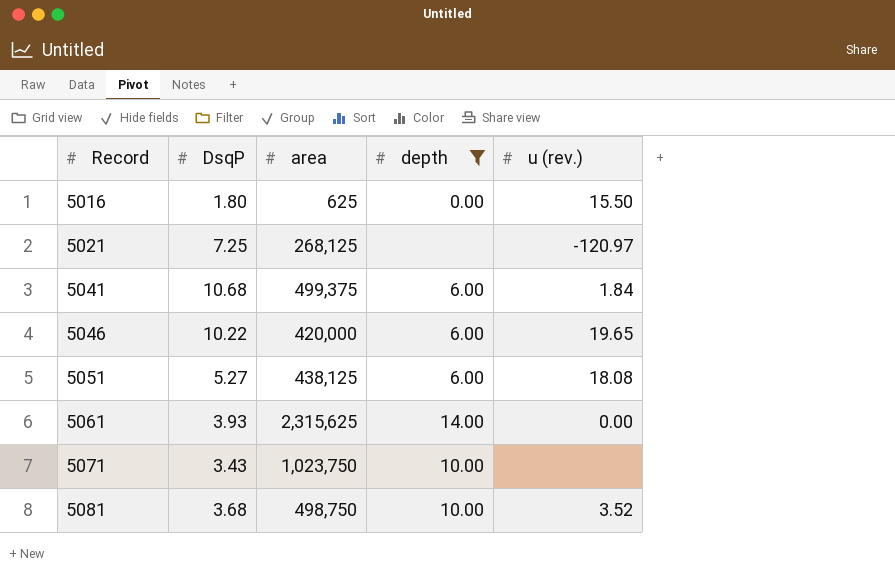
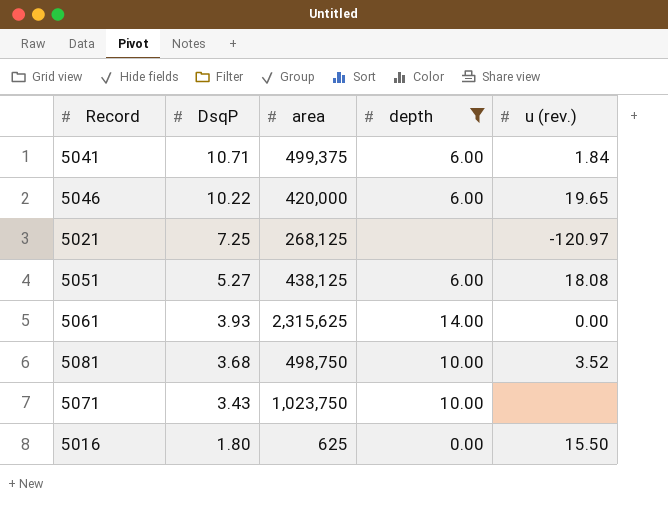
row order: Record ascending -> DsqP descending
5041 | DsqP: 10.68 -> 10.71

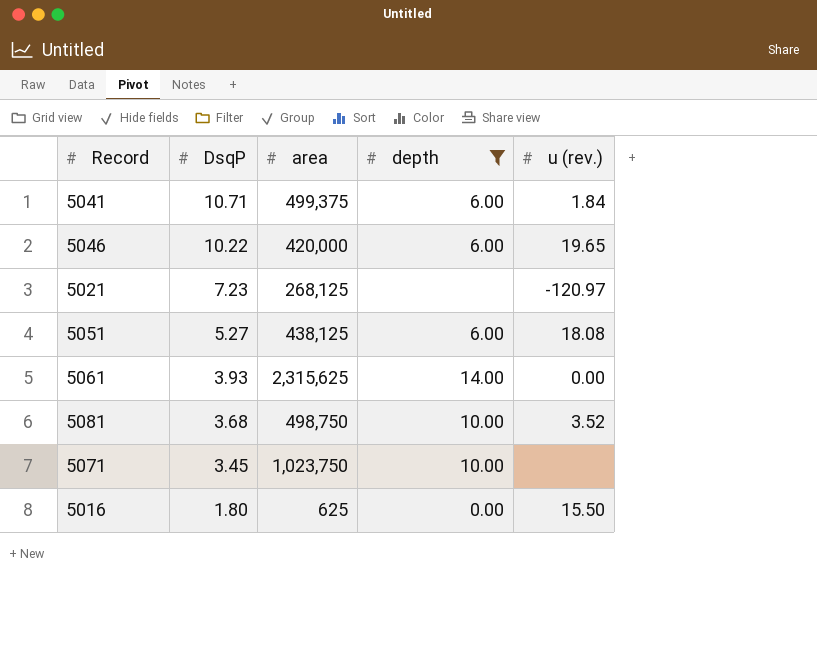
5021 | DsqP: 7.25 -> 7.23
5071 | DsqP: 3.43 -> 3.45

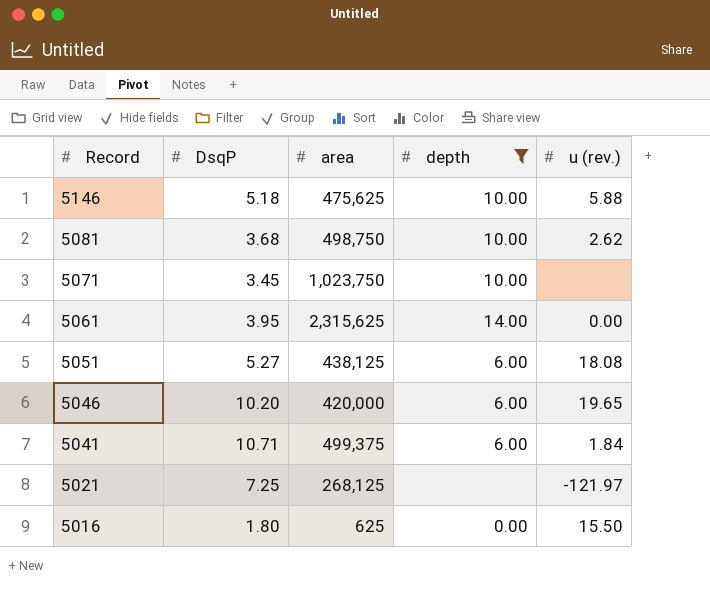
row order: DsqP descending -> Record descending
row 5146: none -> 5.18 | 475,625 | 10.00 | 5.88
5081 | u (rev.): 3.52 -> 2.62
5061 | DsqP: 3.93 -> 3.95
5046 | DsqP: 10.22 -> 10.20
5021 | DsqP: 7.23 -> 7.25
5021 | u (rev.): -120.97 -> -121.97

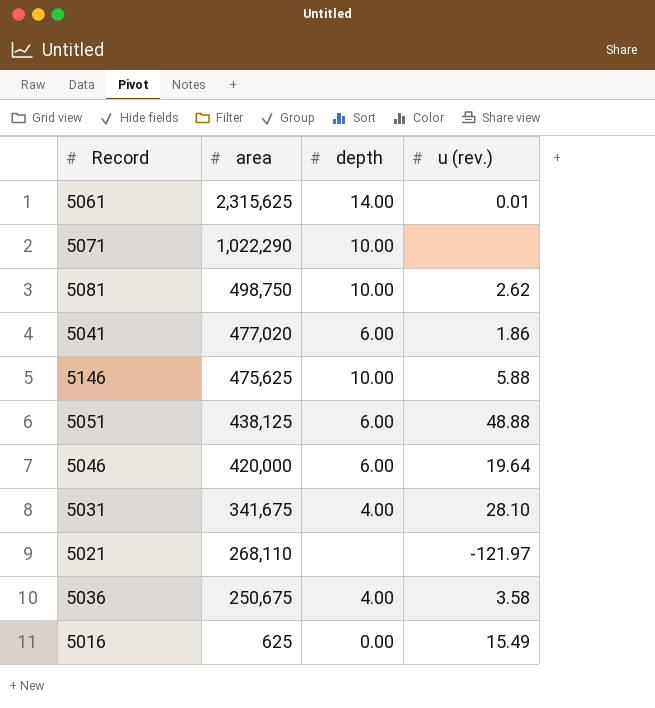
filter: depth != 4.00 -> none
row order: Record descending -> area descending
column DsqP | position: 2 -> none
5061 | u (rev.): 0.00 -> 0.01
5071 | area: 1,023,750 -> 1,022,290
5041 | area: 499,375 -> 477,020
5041 | u (rev.): 1.84 -> 1.86
5051 | u (rev.): 18.08 -> 48.88
5046 | u (rev.): 19.65 -> 19.64
5021 | area: 268,125 -> 268,110
5016 | u (rev.): 15.50 -> 15.49

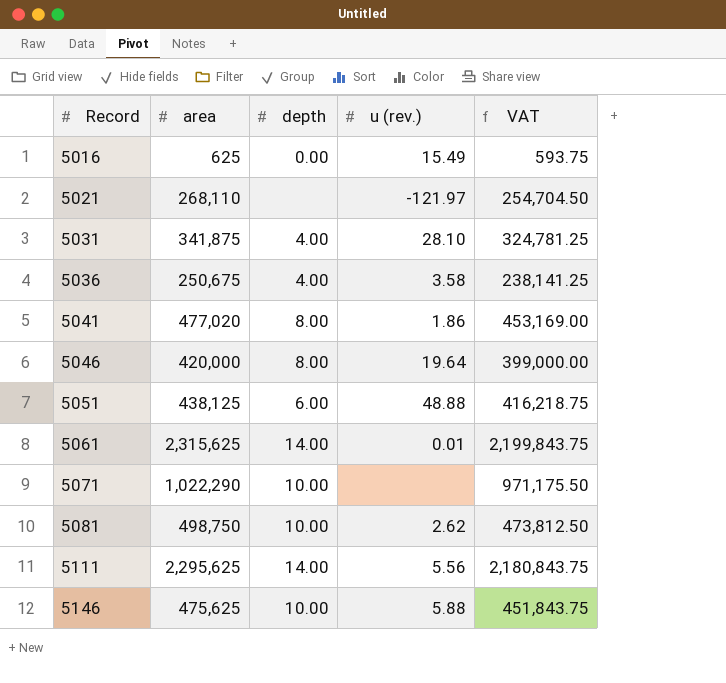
row order: area descending -> Record ascending
column VAT | formula: none -> [area] * 0.95
5031 | area: 341,675 -> 341,875
5041 | depth: 6.00 -> 8.00
5046 | depth: 6.00 -> 8.00
row 5111: none -> 2,295,625 | 14.00 | 5.56 | 2,180,843.75

